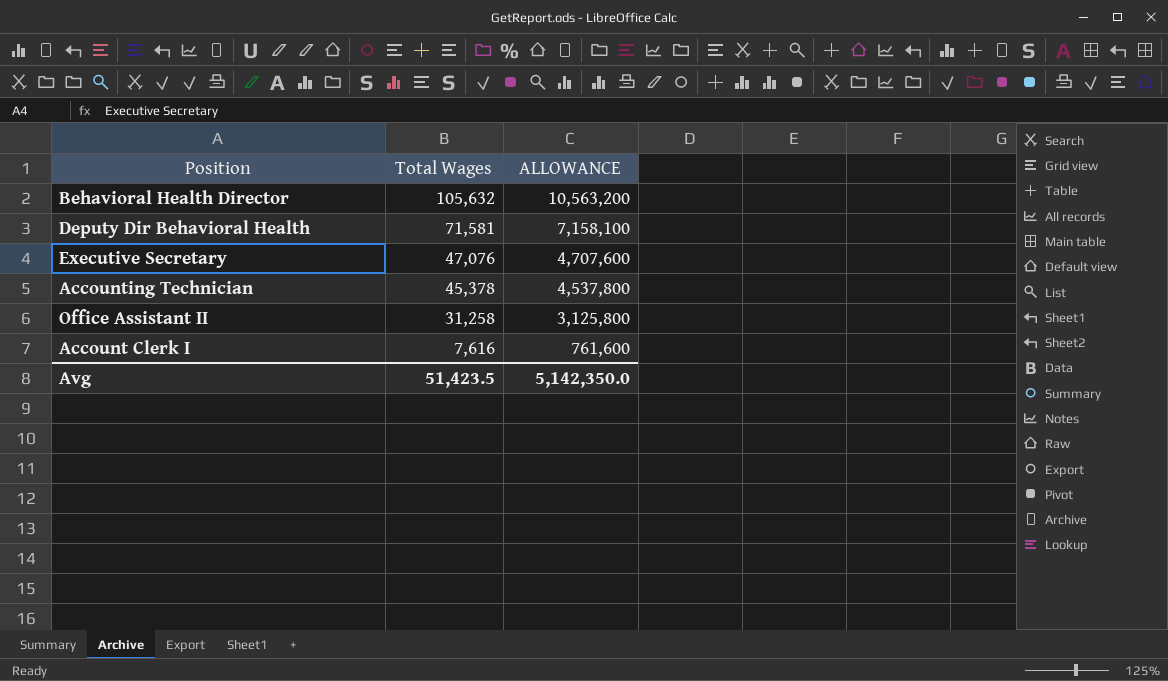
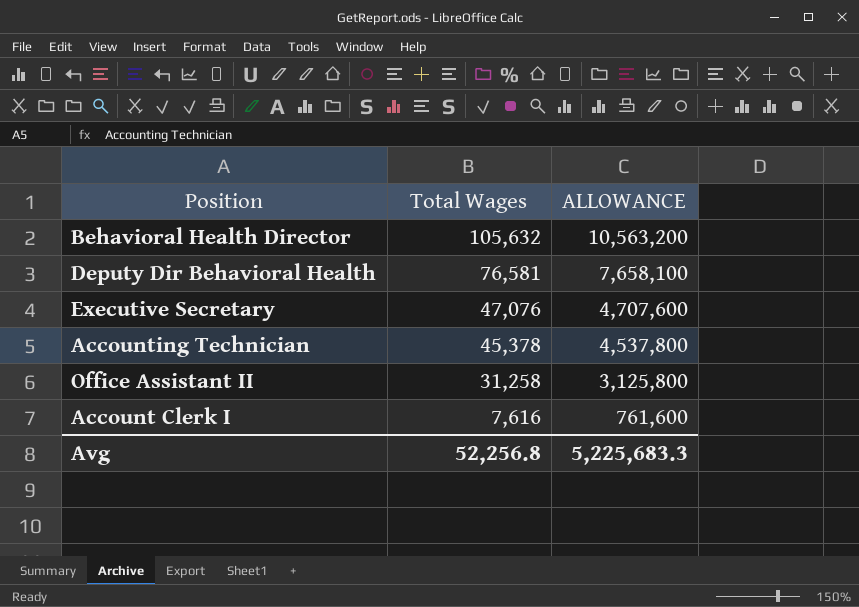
Deputy Dir Behavioral Health | Total Wages: 71,581 -> 76,581
Deputy Dir Behavioral Health | ALLOWANCE: 7,158,100 -> 7,658,100
Avg | Total Wages: 51,423.5 -> 52,256.8
Avg | ALLOWANCE: 5,142,350.0 -> 5,225,683.3

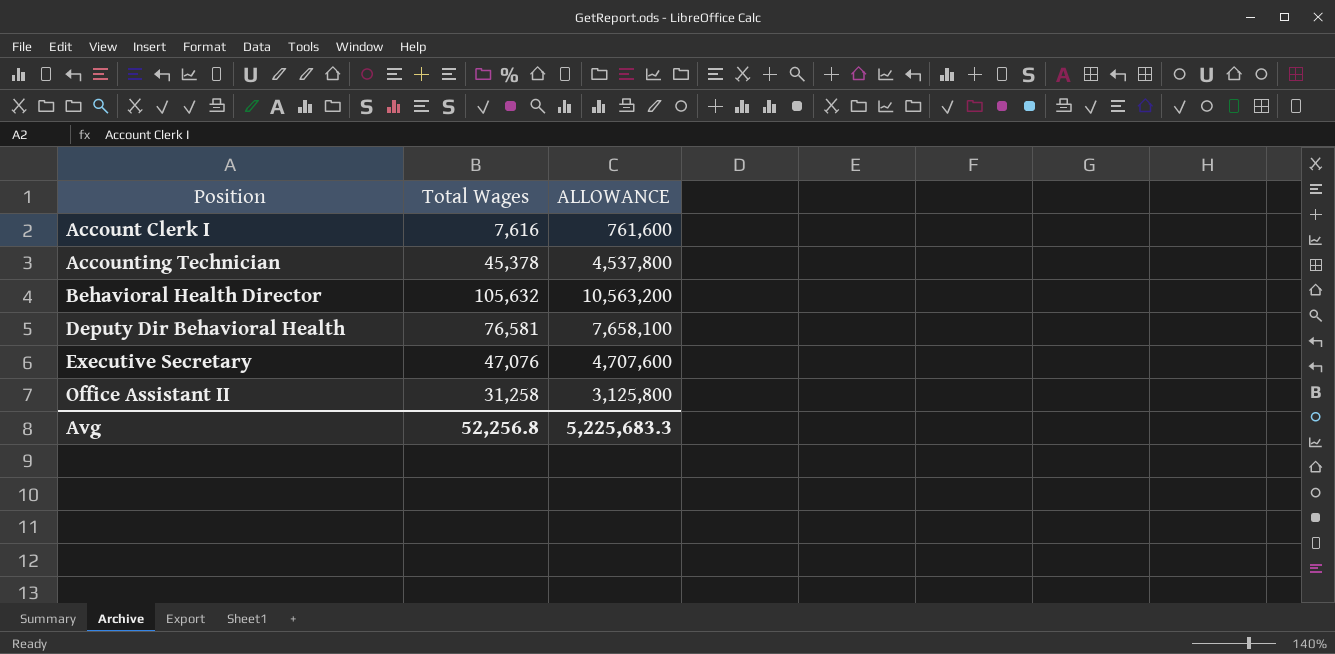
row order: Total Wages descending -> Position ascending

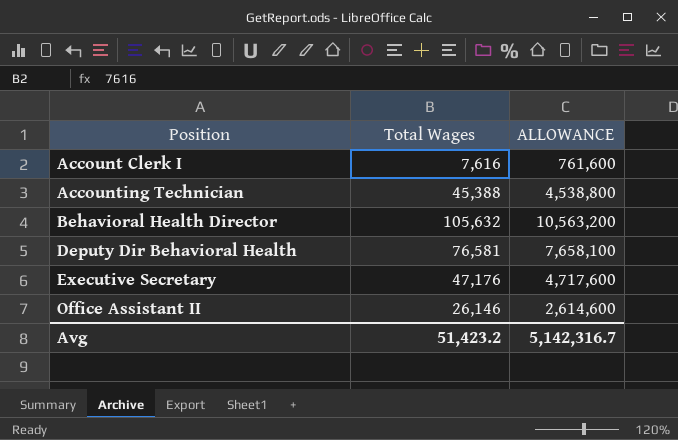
Accounting Technician | Total Wages: 45,378 -> 45,388
Accounting Technician | ALLOWANCE: 4,537,800 -> 4,538,800
Executive Secretary | Total Wages: 47,076 -> 47,176
Executive Secretary | ALLOWANCE: 4,707,600 -> 4,717,600
Office Assistant II | Total Wages: 31,258 -> 26,146
Office Assistant II | ALLOWANCE: 3,125,800 -> 2,614,600
Avg | Total Wages: 52,256.8 -> 51,423.2
Avg | ALLOWANCE: 5,225,683.3 -> 5,142,316.7

